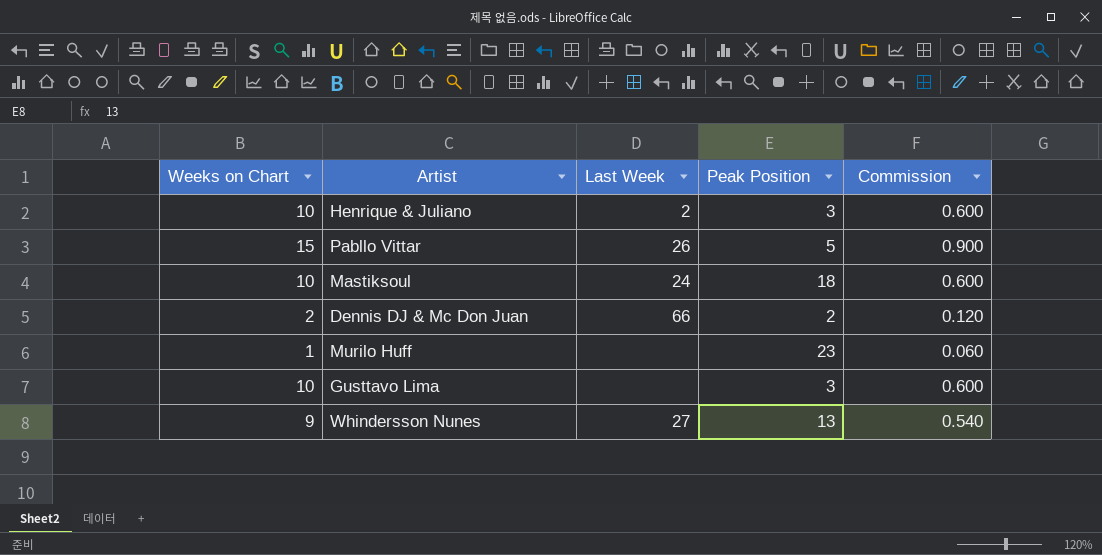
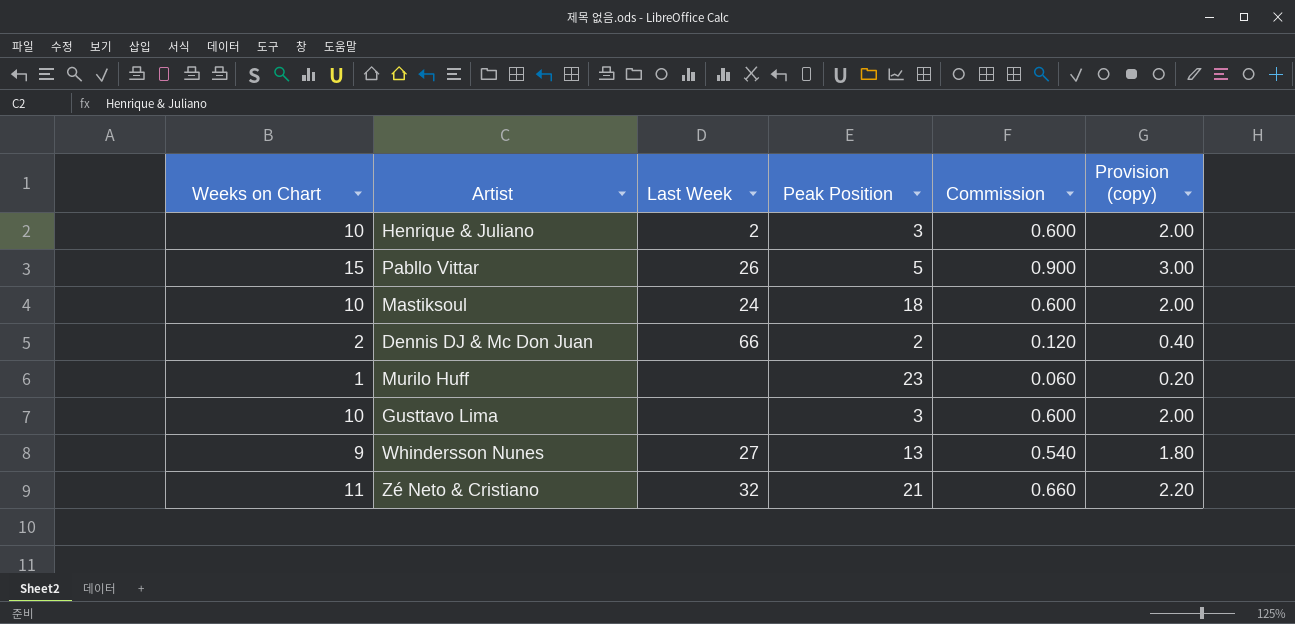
column Provision (copy) | formula: none -> [Weeks on Chart] * 0.2
row Zé Neto & Cristiano: none -> 11 | 32 | 21 | 0.660 | 2.20

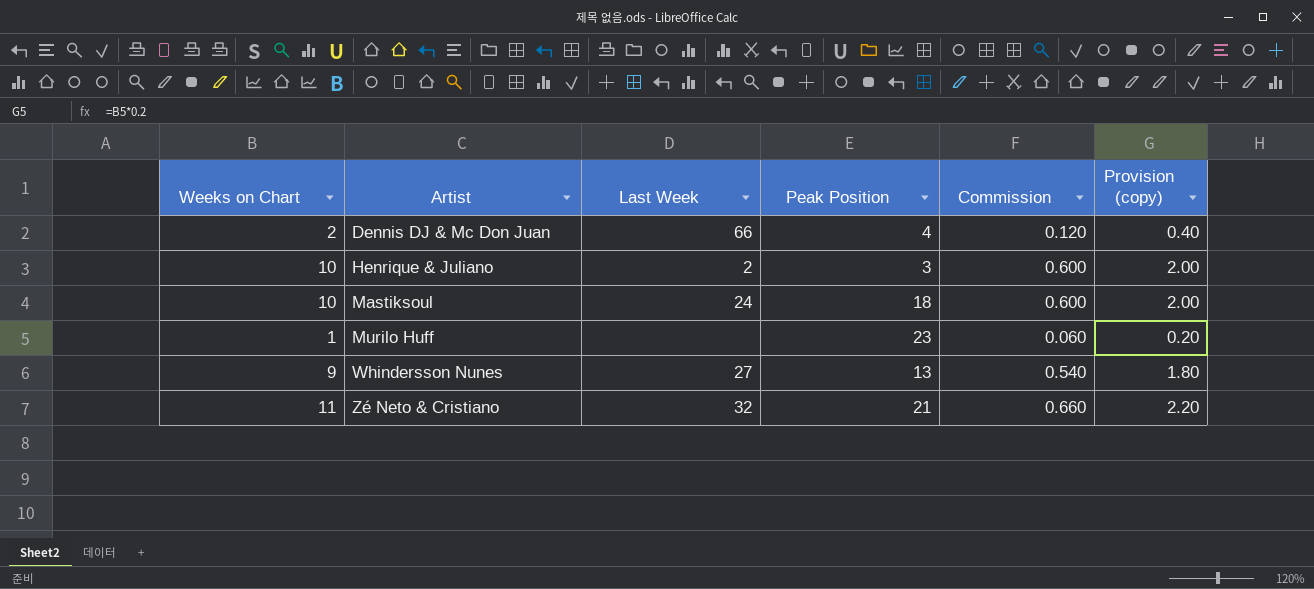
row order: none -> Artist ascending
row Pabllo Vittar: 15 | 26 | 5 | 0.900 | 3.00 -> none
row Gusttavo Lima: 10 | none | 3 | 0.600 | 2.00 -> none
Dennis DJ & Mc Don Juan | Peak Position: 2 -> 4

